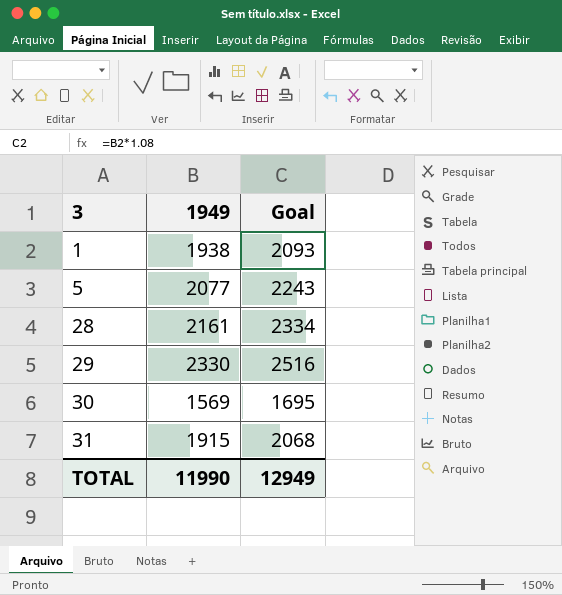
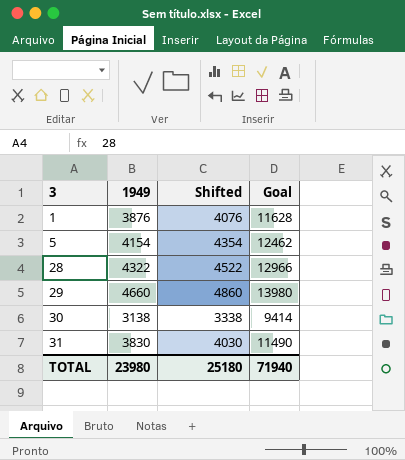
column Shifted | formula: none -> [1949] + 200
column Goal | formula: [1949] * 1.08 -> [1949] * 3
1 | 1949: 1938 -> 3876
5 | 1949: 2077 -> 4154
28 | 1949: 2161 -> 4322
29 | 1949: 2330 -> 4660
30 | 1949: 1569 -> 3138
31 | 1949: 1915 -> 3830
TOTAL | 1949: 11990 -> 23980
TOTAL | Goal: 12949 -> 71940

